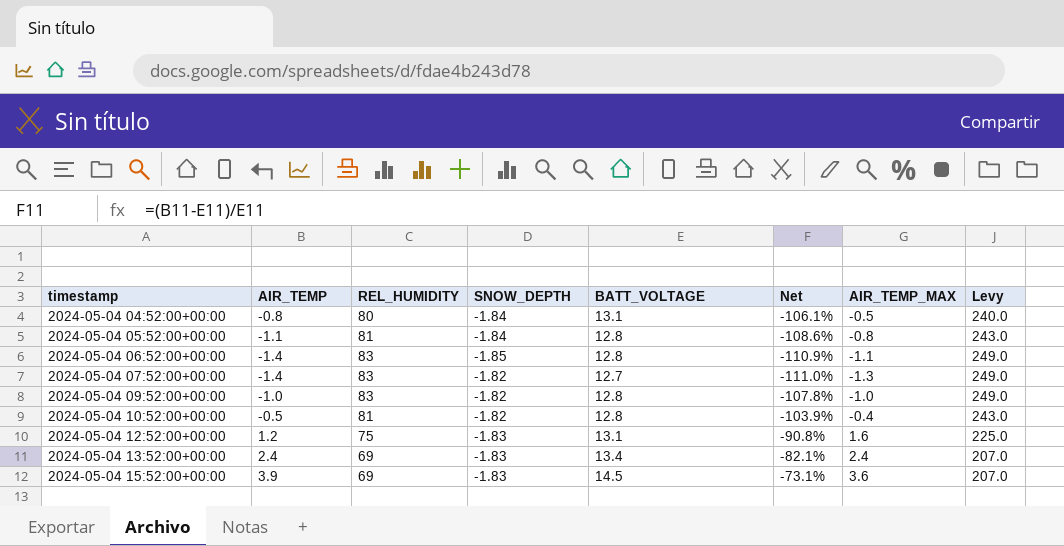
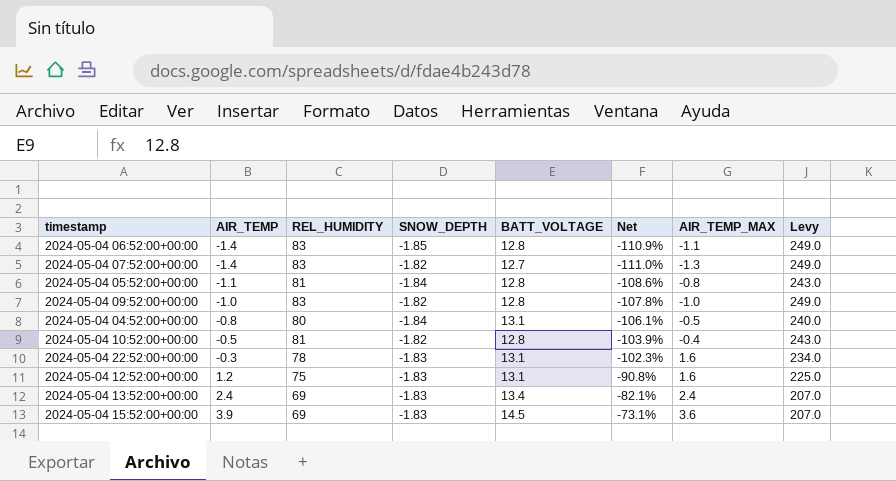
row order: timestamp ascending -> AIR_TEMP ascending
row 2024-05-04 22:52:00+00:00: none -> -0.3 | 78 | -1.83 | 13.1 | -102.3% | 1.6 | 234.0

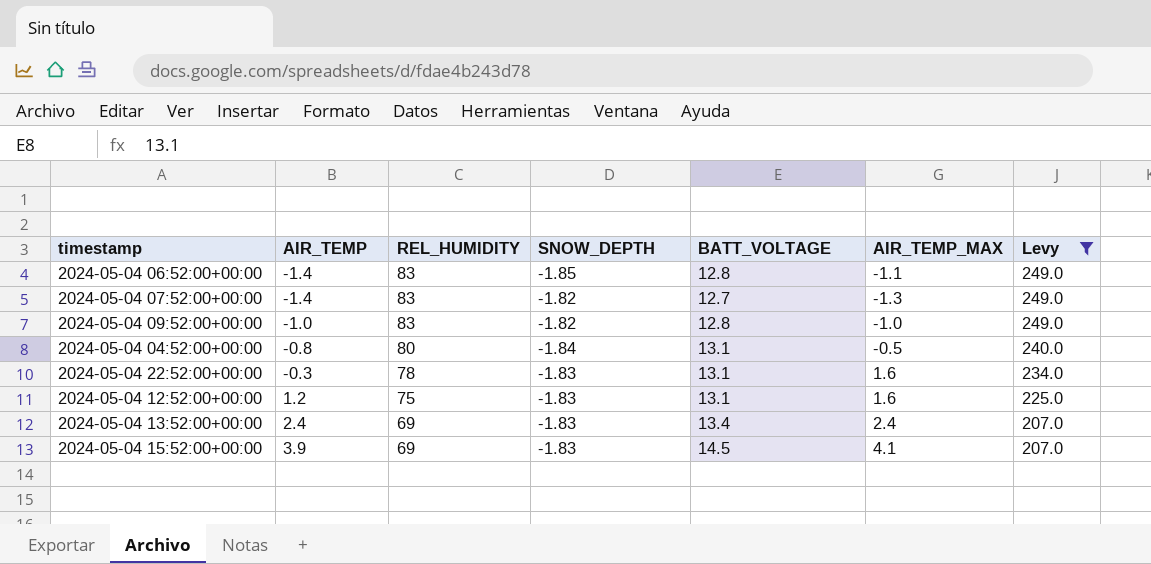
filter: none -> Levy != 243.0
column Net | formula: ([AIR_TEMP] - [BATT_VOLTAGE]) / [BATT_VOLTAGE] -> none
2024-05-04 15:52:00+00:00 | AIR_TEMP_MAX: 3.6 -> 4.1

